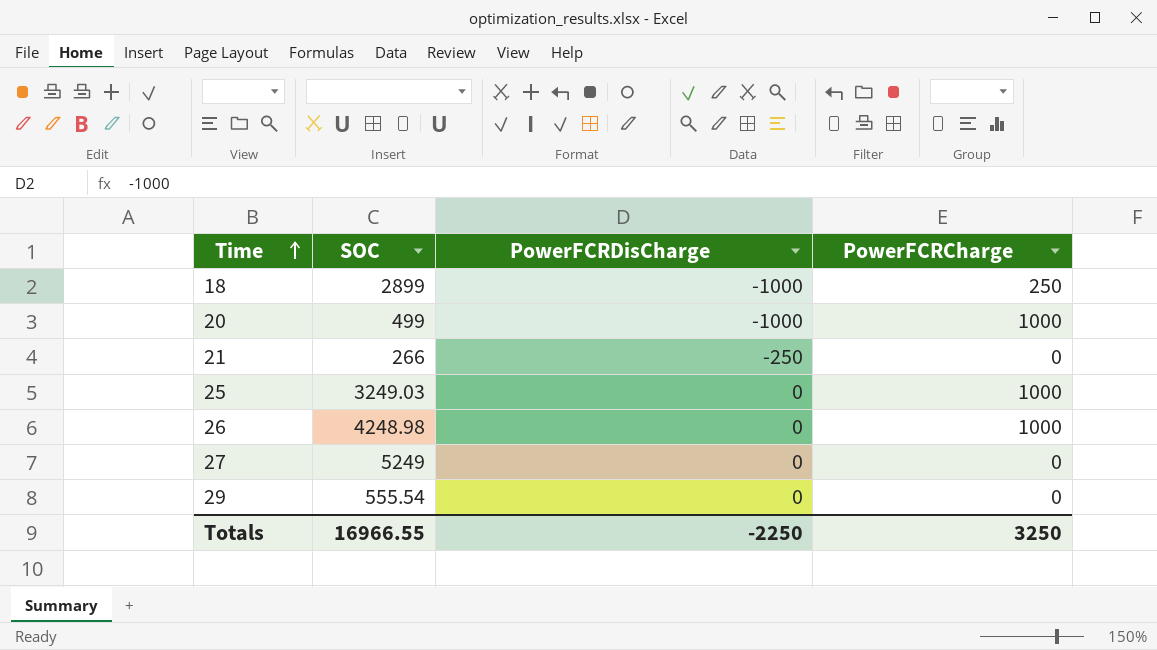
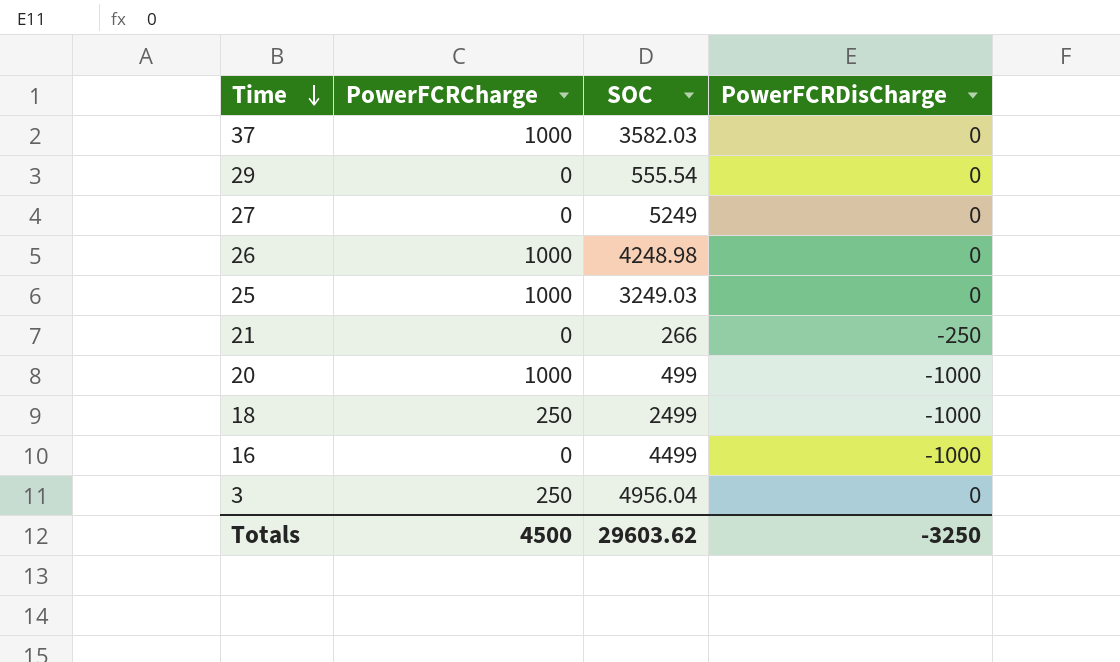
row order: Time ascending -> Time descending
column PowerFCRCharge | position: 4 -> 2
row 37: none -> 1000 | 3582.03 | 0
18 | SOC: 2899 -> 2499
row 16: none -> 0 | 4499 | -1000
row 3: none -> 250 | 4956.04 | 0
Totals | PowerFCRCharge: 3250 -> 4500
Totals | SOC: 16966.55 -> 29603.62
Totals | PowerFCRDisCharge: -2250 -> -3250

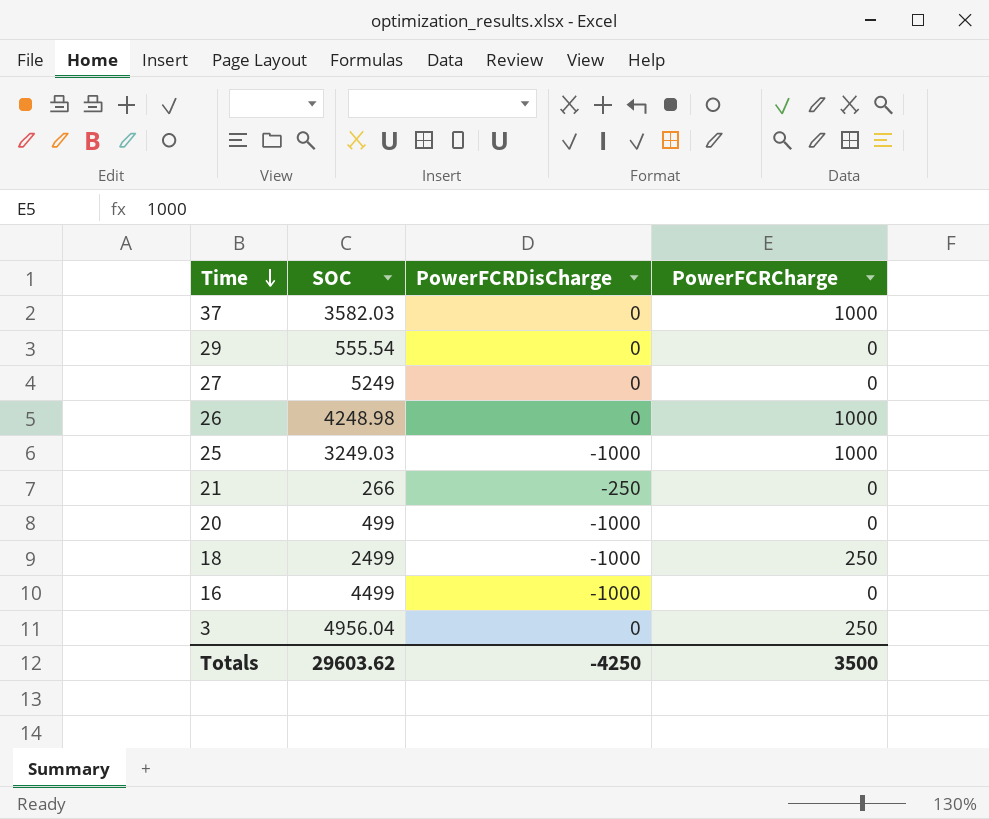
column PowerFCRCharge | position: 2 -> 4
25 | PowerFCRDisCharge: 0 -> -1000
20 | PowerFCRCharge: 1000 -> 0
Totals | PowerFCRDisCharge: -3250 -> -4250
Totals | PowerFCRCharge: 4500 -> 3500

